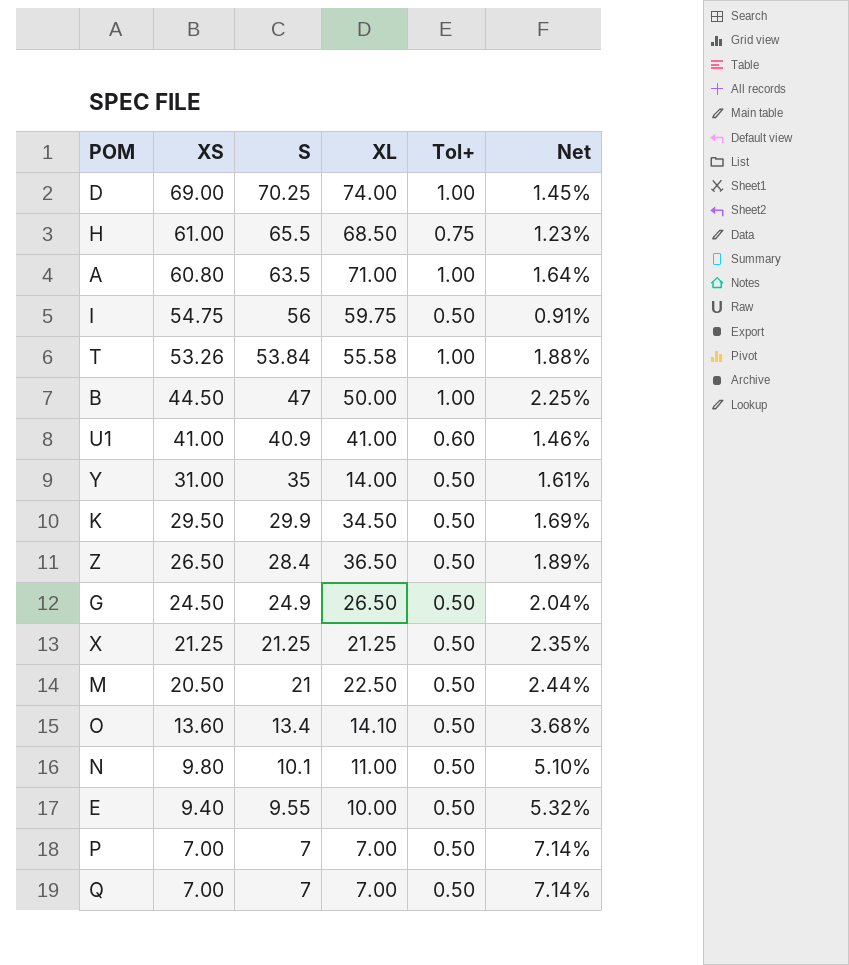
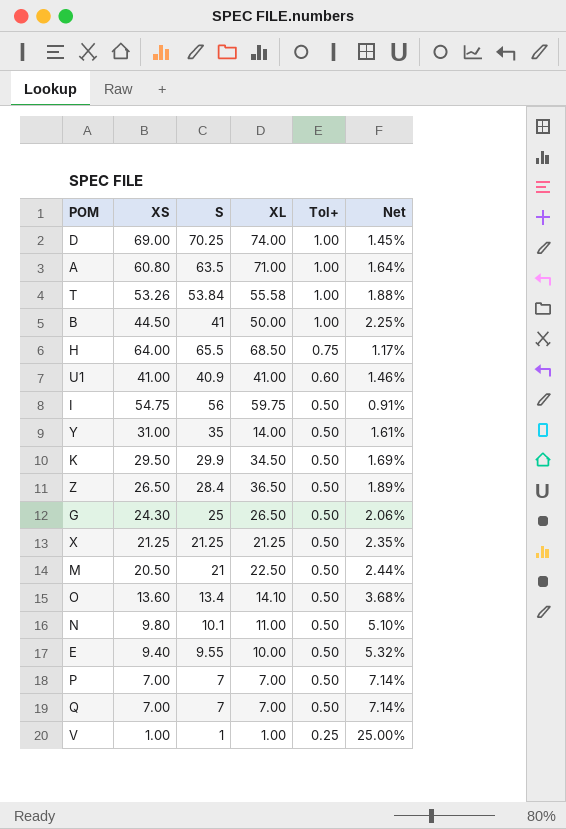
row order: XS descending -> Tol+ descending
B | S: 47 -> 41
H | XS: 61.00 -> 64.00
H | Net: 1.23% -> 1.17%
G | XS: 24.50 -> 24.30
G | S: 24.9 -> 25
G | Net: 2.04% -> 2.06%
row V: none -> 1.00 | 1 | 1.00 | 0.25 | 25.00%

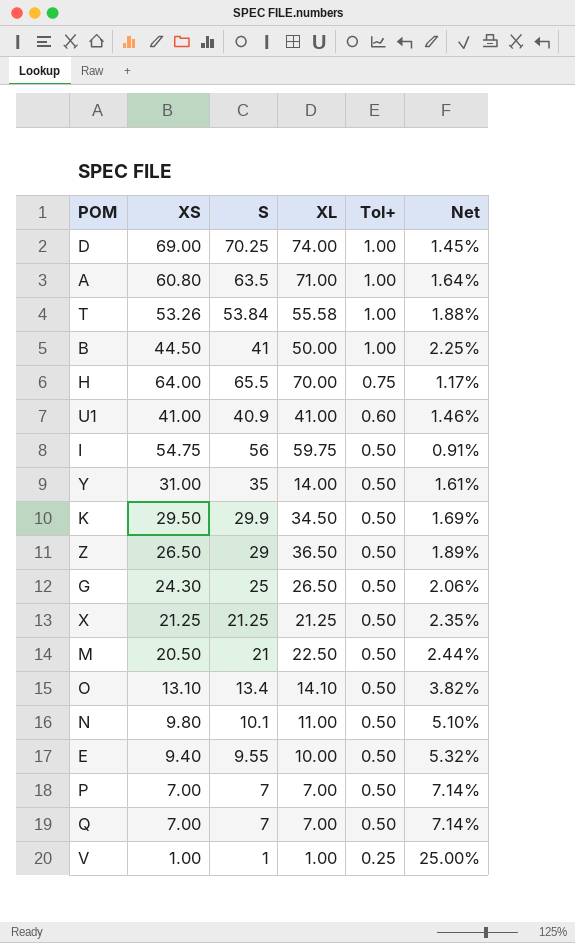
H | XL: 68.50 -> 70.00
Z | S: 28.4 -> 29
O | XS: 13.60 -> 13.10
O | Net: 3.68% -> 3.82%

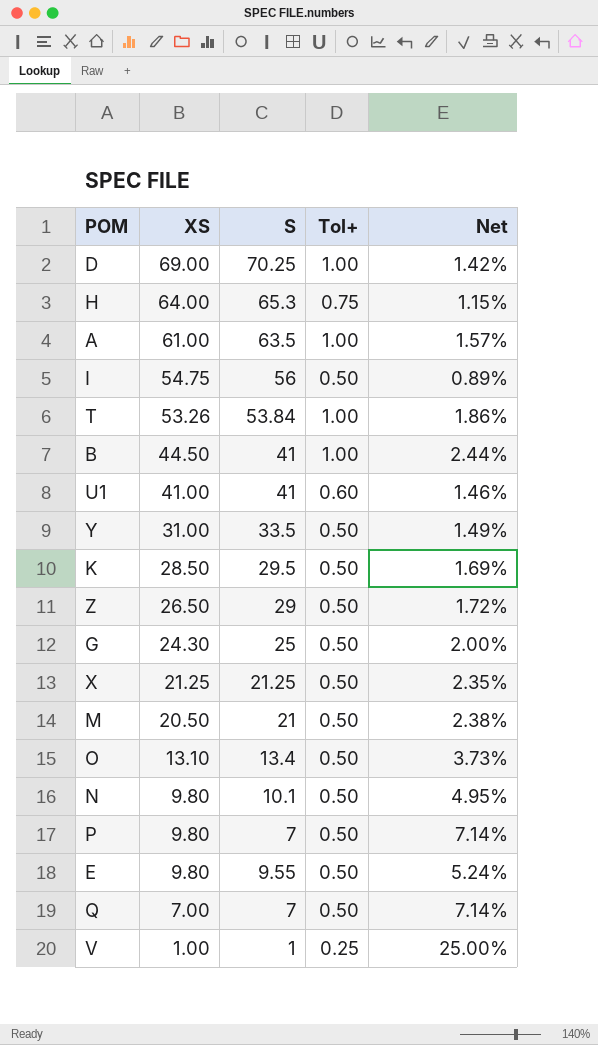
row order: Tol+ descending -> XS descending
column XL | position: 4 -> none
column Net | formula: [Tol+] / [XS] -> [Tol+] / [S]
H | S: 65.5 -> 65.3
A | XS: 60.80 -> 61.00
U1 | S: 40.9 -> 41
Y | S: 35 -> 33.5
K | XS: 29.50 -> 28.50
K | S: 29.9 -> 29.5
P | XS: 7.00 -> 9.80
E | XS: 9.40 -> 9.80

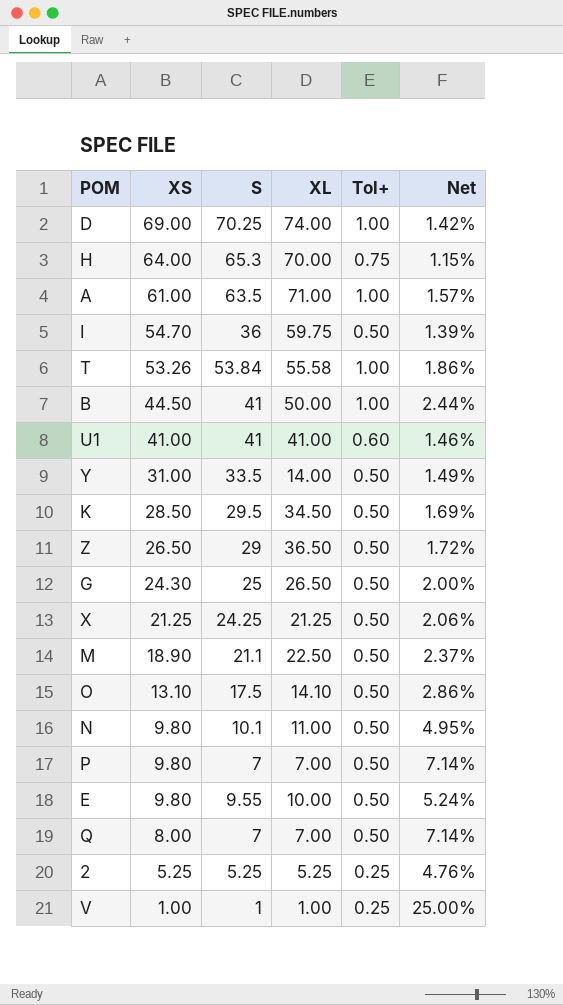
column XL | position: none -> 4
I | XS: 54.75 -> 54.70
I | S: 56 -> 36
I | Net: 0.89% -> 1.39%
X | S: 21.25 -> 24.25
X | Net: 2.35% -> 2.06%
M | XS: 20.50 -> 18.90
M | S: 21 -> 21.1
M | Net: 2.38% -> 2.37%
O | S: 13.4 -> 17.5
O | Net: 3.73% -> 2.86%
Q | XS: 7.00 -> 8.00
row 2: none -> 5.25 | 5.25 | 5.25 | 0.25 | 4.76%

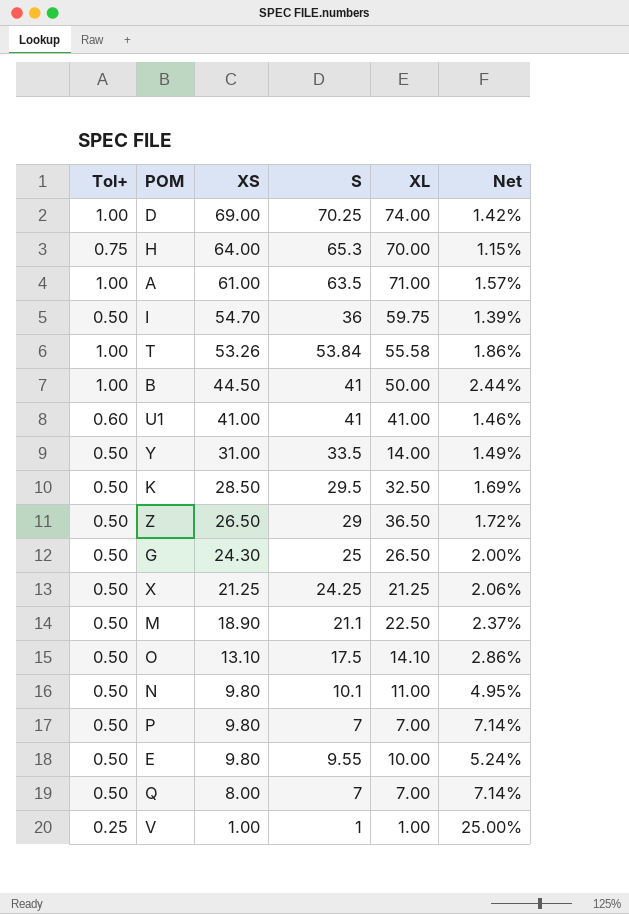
column Tol+ | position: 5 -> 1
row 2: 5.25 | 5.25 | 5.25 | 0.25 | 4.76% -> none
K | XL: 34.50 -> 32.50

